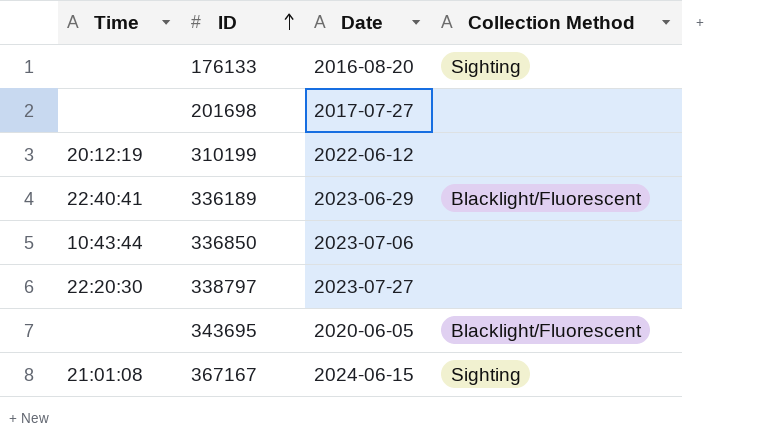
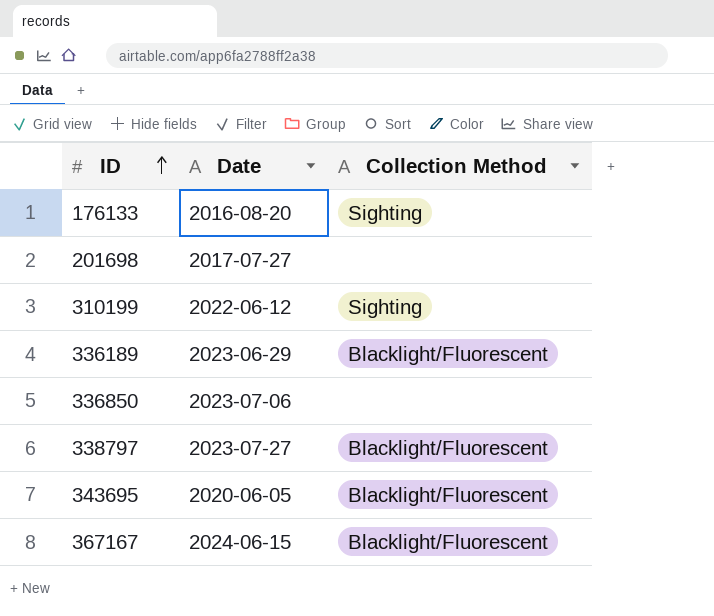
column Time | position: 1 -> none
310199 | Collection Method: none -> Sighting
338797 | Collection Method: none -> Blacklight/Fluorescent
367167 | Collection Method: Sighting -> Blacklight/Fluorescent

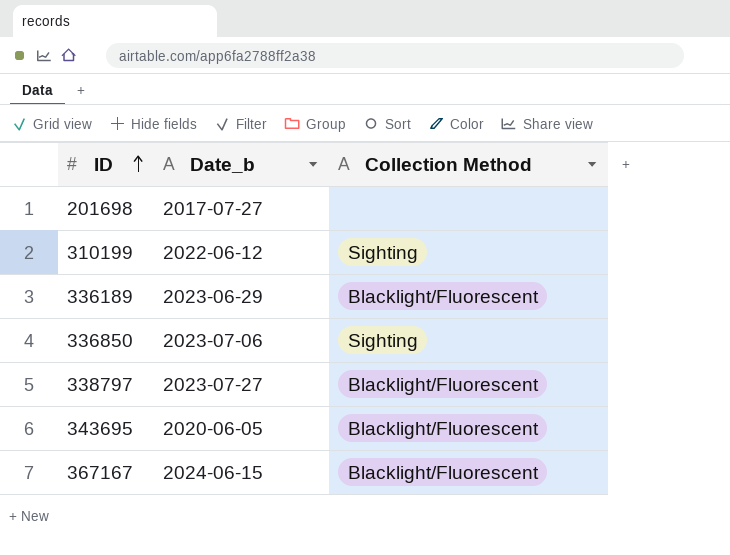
column name: Date -> Date_b
row 176133: 2016-08-20 | Sighting -> none
336850 | Collection Method: none -> Sighting

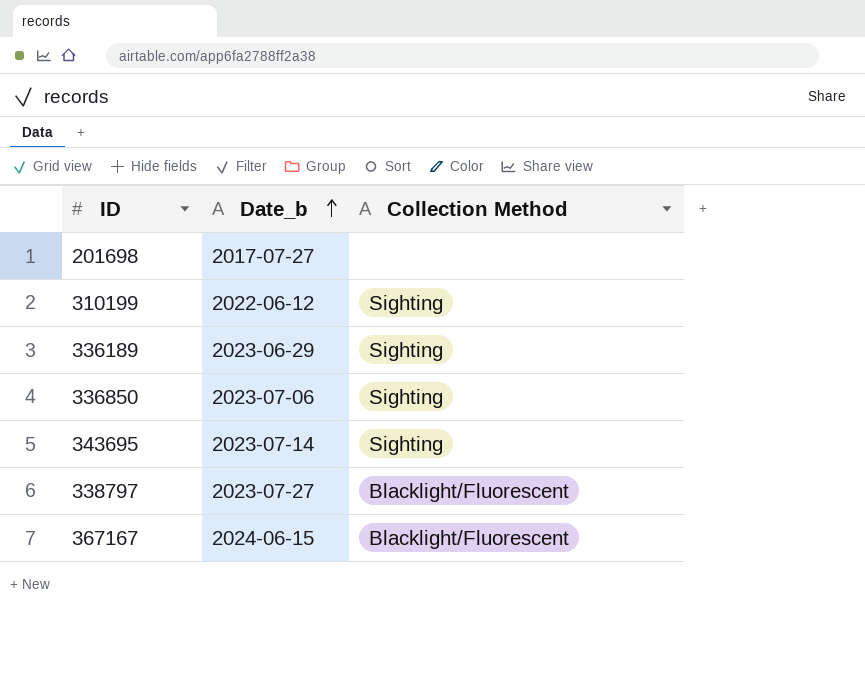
row order: ID ascending -> Date_b ascending
336189 | Collection Method: Blacklight/Fluorescent -> Sighting
343695 | Date_b: 2020-06-05 -> 2023-07-14
343695 | Collection Method: Blacklight/Fluorescent -> Sighting

